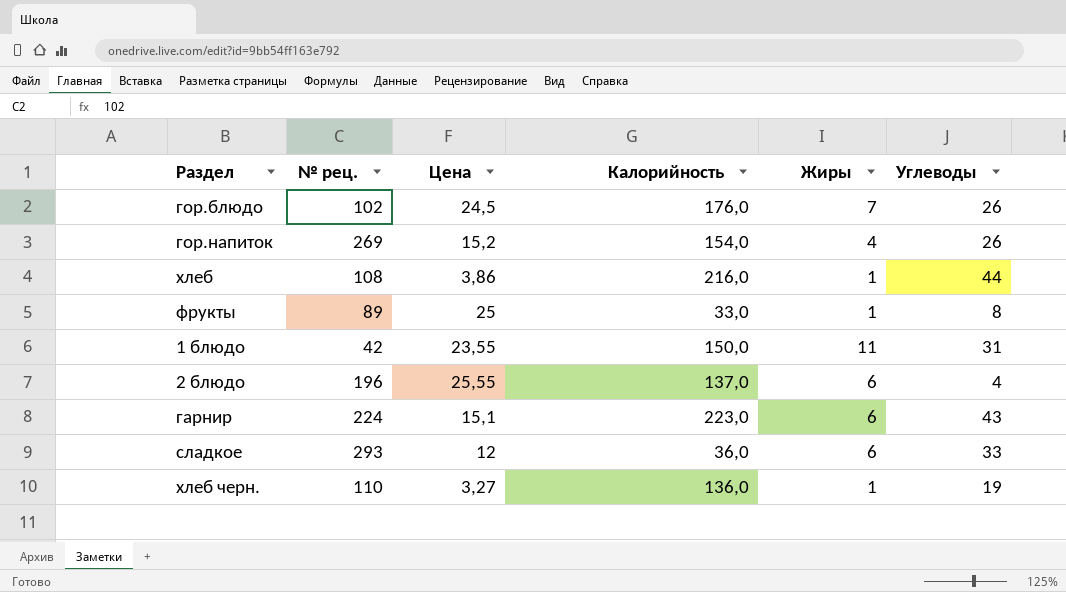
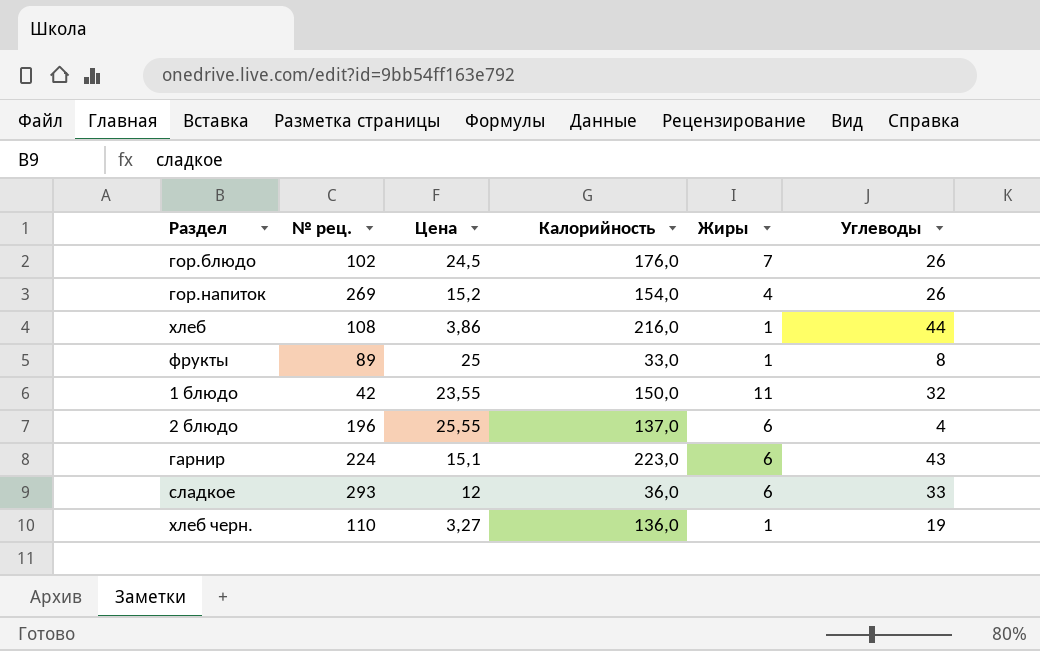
1 блюдо | Углеводы: 31 -> 32

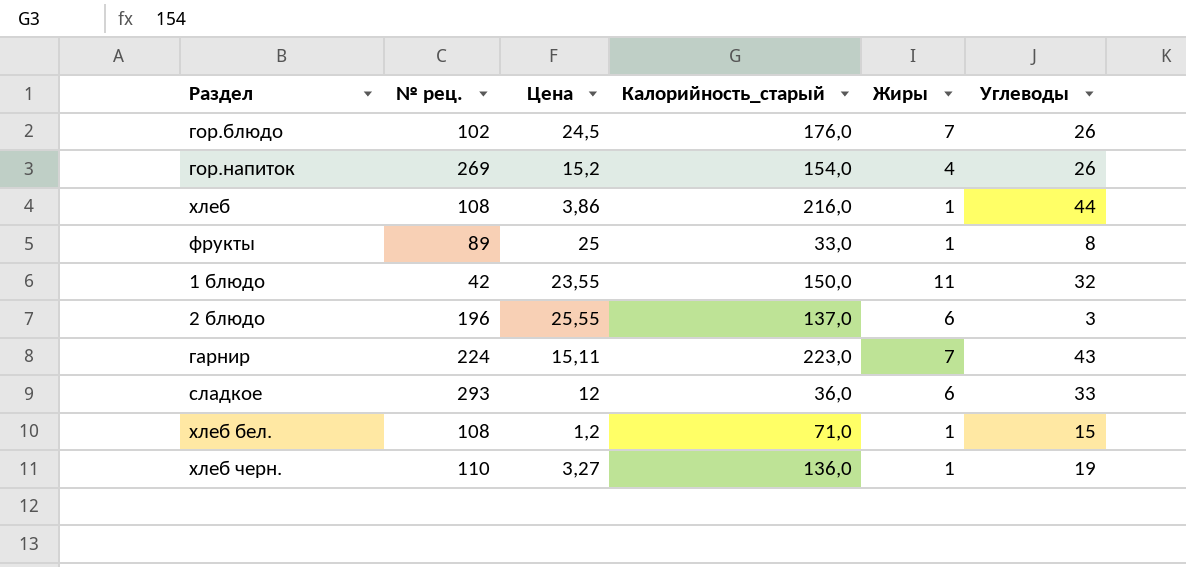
column name: Калорийность -> Калорийность_старый
2 блюдо | Углеводы: 4 -> 3
гарнир | Цена: 15,1 -> 15,11
гарнир | Жиры: 6 -> 7
row хлеб бел.: none -> 108 | 1,2 | 71,0 | 1 | 15

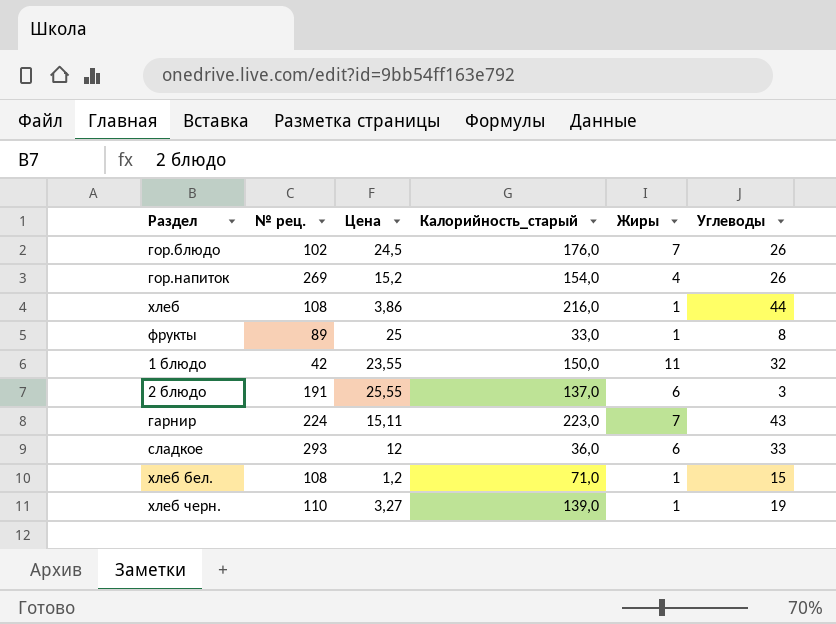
2 блюдо | № рец.: 196 -> 191
хлеб черн. | Калорийность_старый: 136,0 -> 139,0

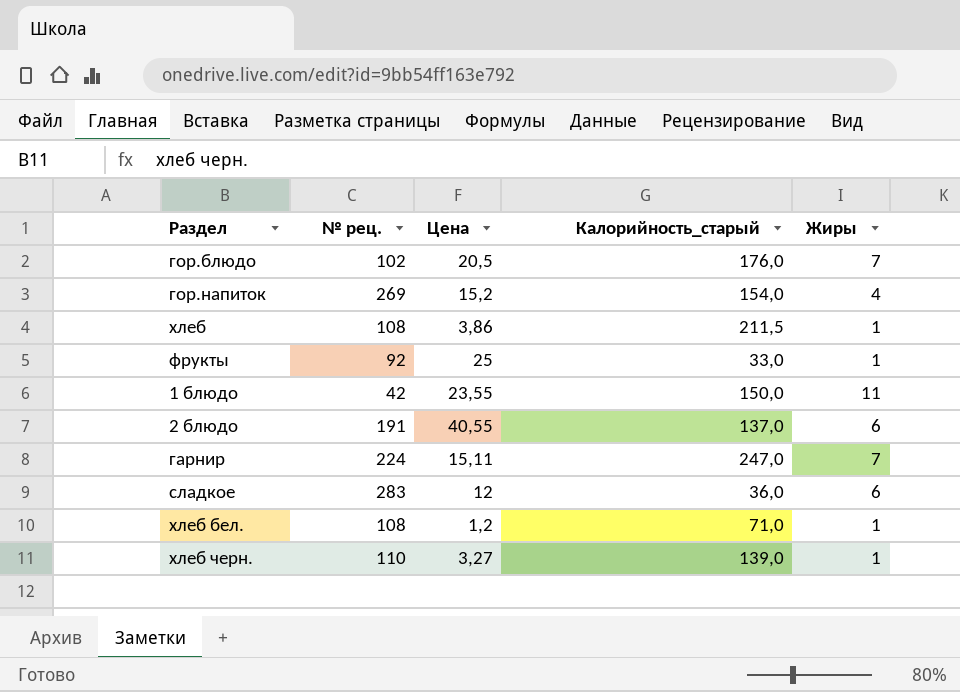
column Углеводы | position: 6 -> none
гор.блюдо | Цена: 24,5 -> 20,5
хлеб | Калорийность_старый: 216,0 -> 211,5
фрукты | № рец.: 89 -> 92
2 блюдо | Цена: 25,55 -> 40,55
гарнир | Калорийность_старый: 223,0 -> 247,0
сладкое | № рец.: 293 -> 283

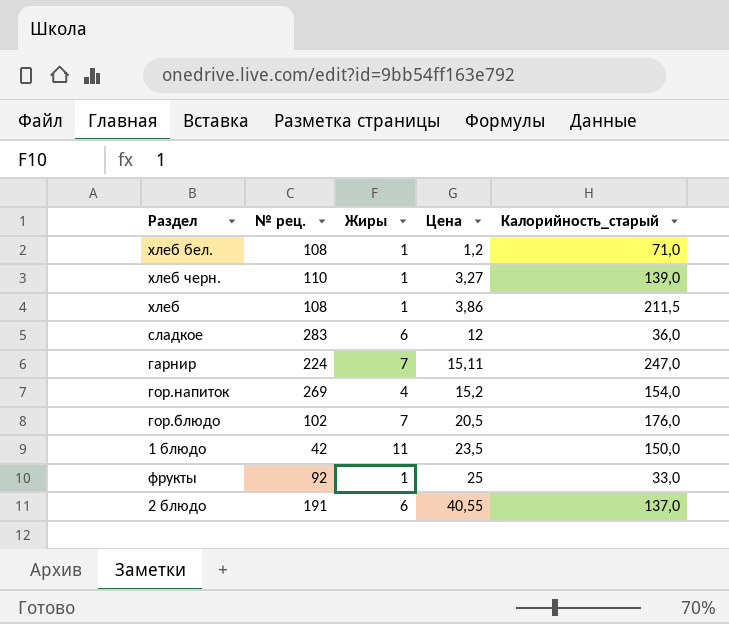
row order: none -> Цена ascending
column Жиры | position: 5 -> 3
1 блюдо | Цена: 23,55 -> 23,5

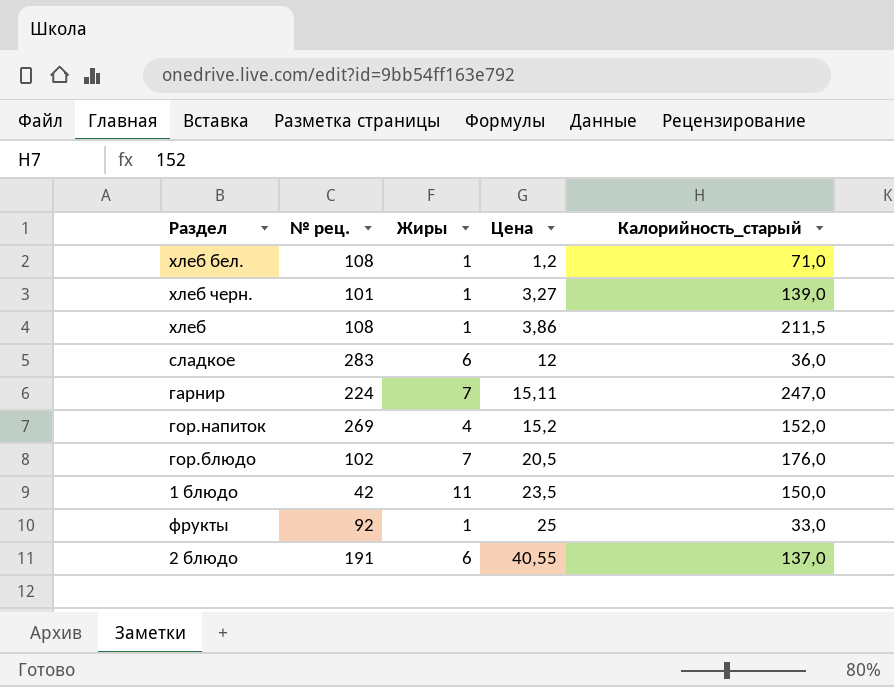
хлеб черн. | № рец.: 110 -> 101
гор.напиток | Калорийность_старый: 154,0 -> 152,0

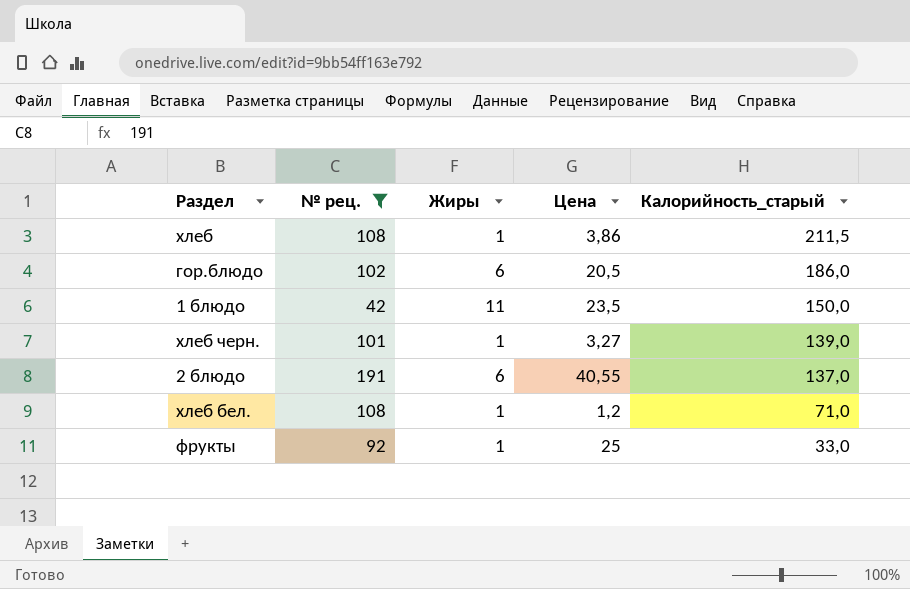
filter: none -> № рец. <= 191
row order: Цена ascending -> Калорийность_старый descending
гор.блюдо | Жиры: 7 -> 6
гор.блюдо | Калорийность_старый: 176,0 -> 186,0

